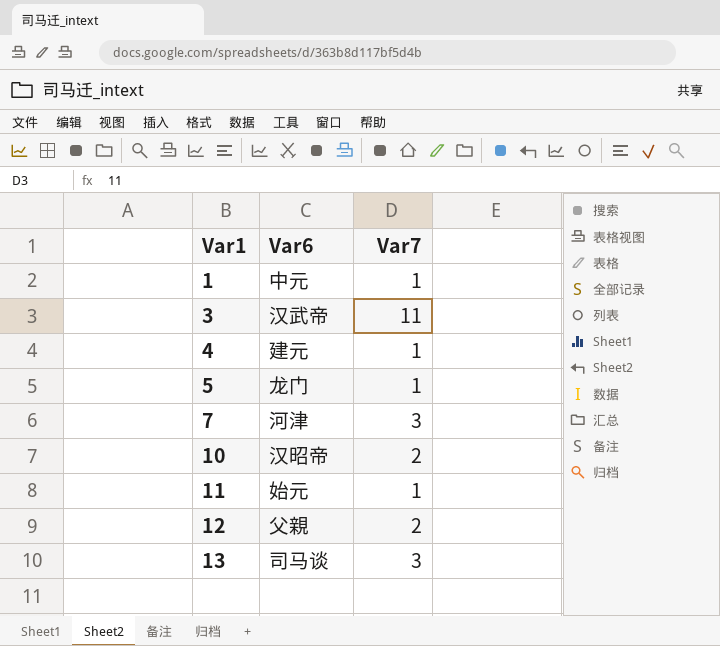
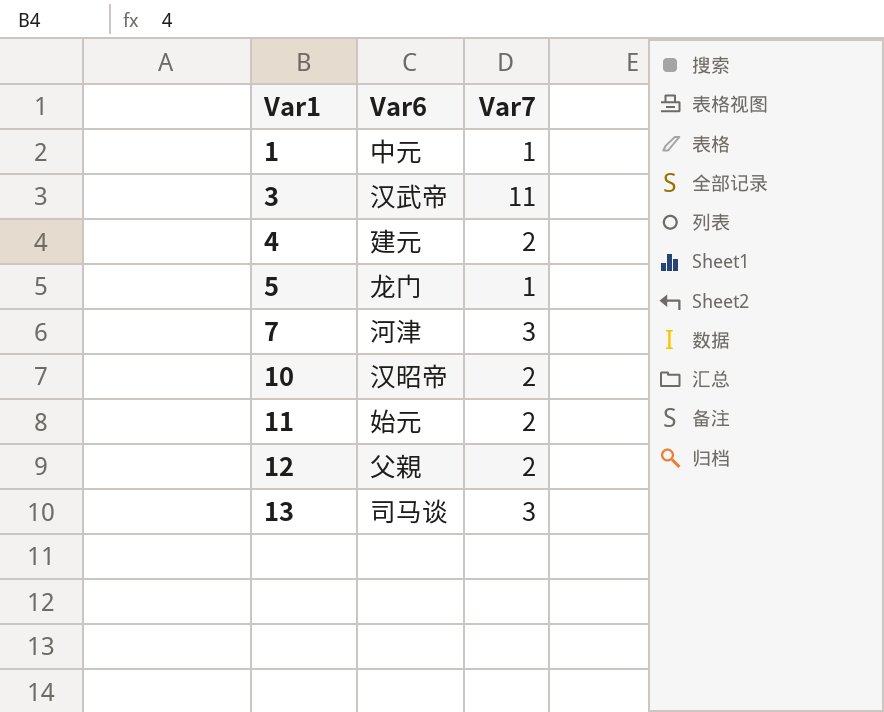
4 | Var7: 1 -> 2
11 | Var7: 1 -> 2

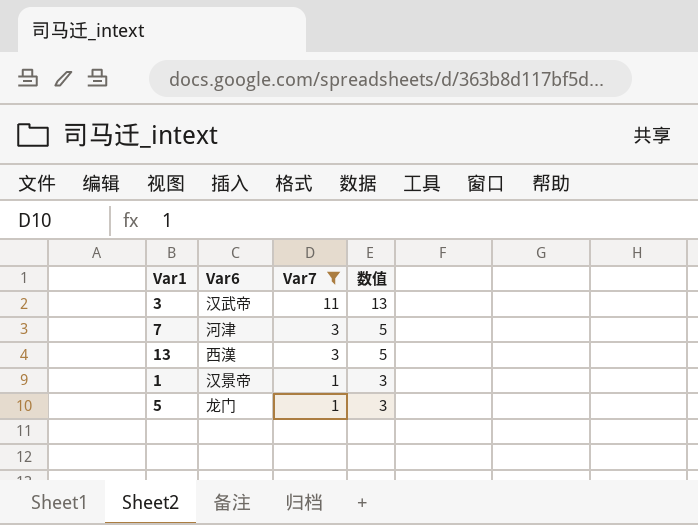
filter: none -> Var7 != 2
row order: Var1 ascending -> Var7 descending
column 数值 | formula: none -> [Var7] + 2
13 | Var6: 司马谈 -> 西漢
1 | Var6: 中元 -> 汉景帝

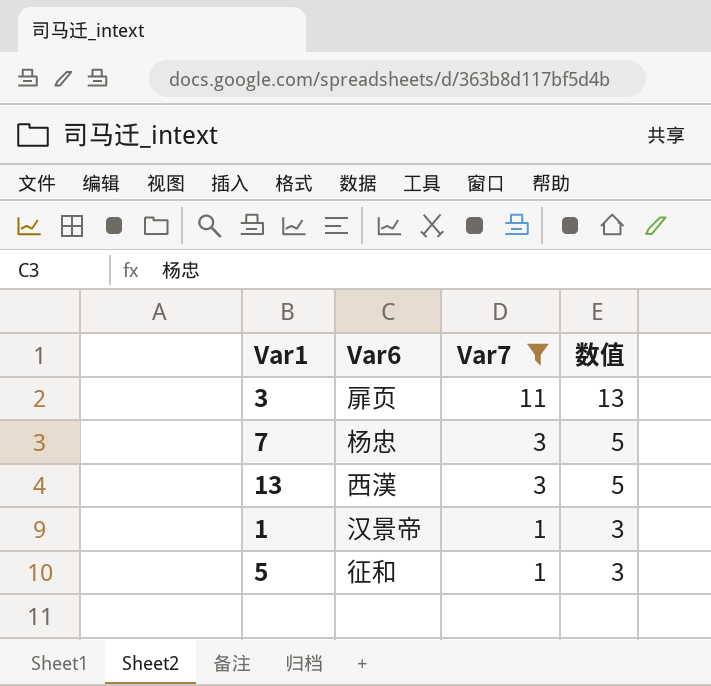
3 | Var6: 汉武帝 -> 扉页
7 | Var6: 河津 -> 杨忠
5 | Var6: 龙门 -> 征和

